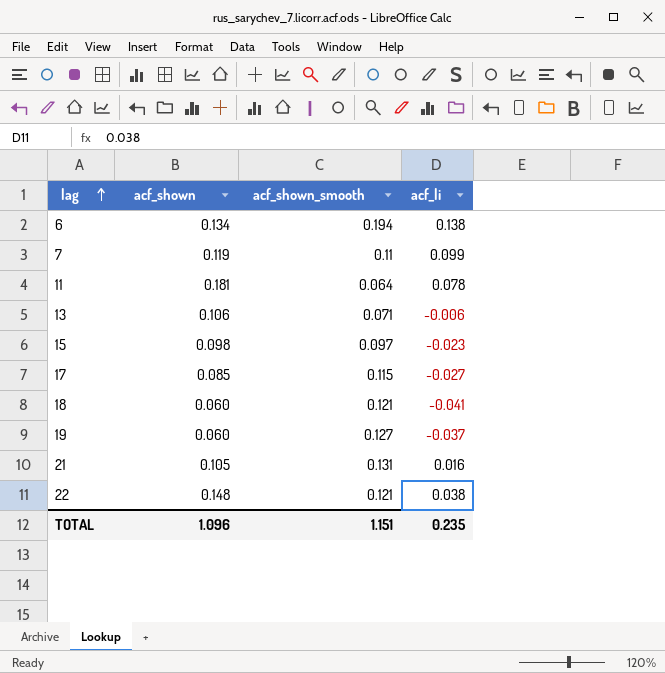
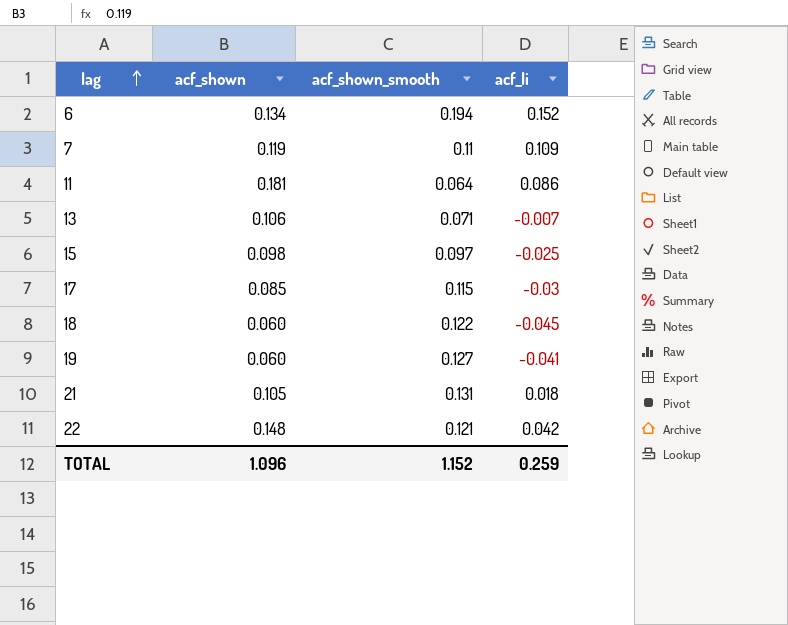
6 | acf_li: 0.138 -> 0.152
7 | acf_li: 0.099 -> 0.109
11 | acf_li: 0.078 -> 0.086
13 | acf_li: -0.006 -> -0.007
15 | acf_li: -0.023 -> -0.025
17 | acf_li: -0.027 -> -0.03
18 | acf_shown_smooth: 0.121 -> 0.122
18 | acf_li: -0.041 -> -0.045
19 | acf_li: -0.037 -> -0.041
21 | acf_li: 0.016 -> 0.018
22 | acf_li: 0.038 -> 0.042
TOTAL | acf_shown_smooth: 1.151 -> 1.152
TOTAL | acf_li: 0.235 -> 0.259

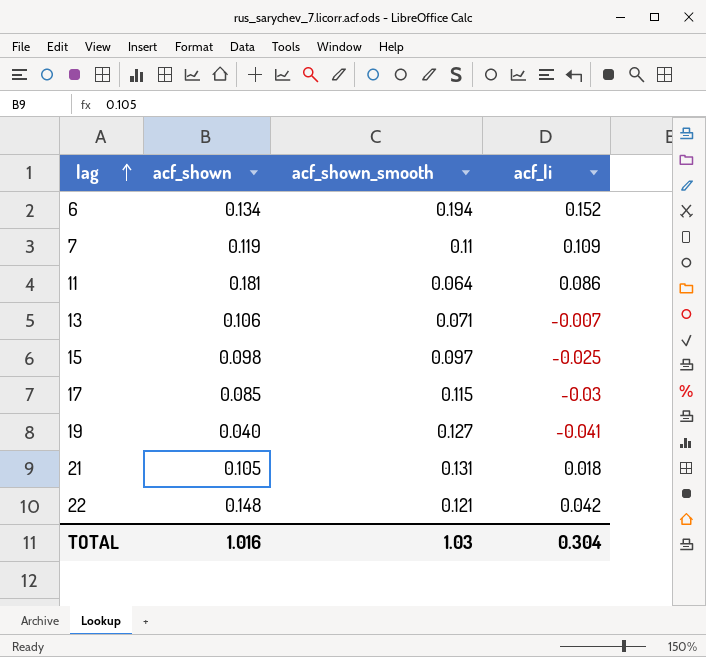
row 18: 0.060 | 0.122 | -0.045 -> none
19 | acf_shown: 0.060 -> 0.040
TOTAL | acf_shown: 1.096 -> 1.016
TOTAL | acf_shown_smooth: 1.152 -> 1.03
TOTAL | acf_li: 0.259 -> 0.304

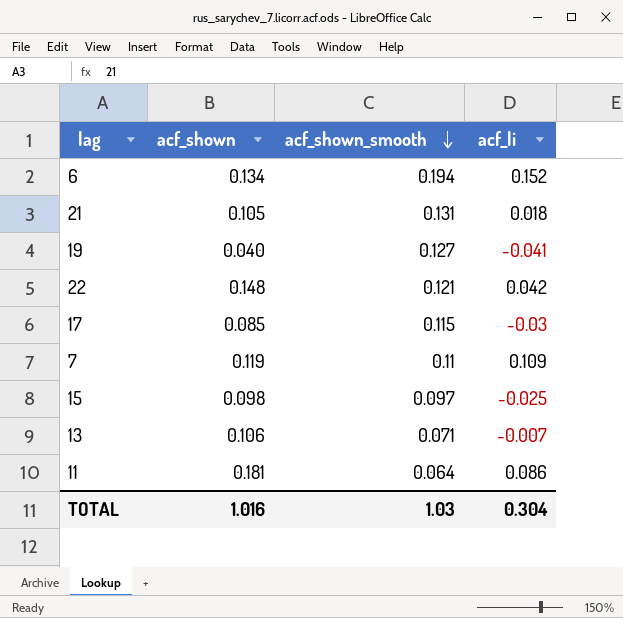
row order: lag ascending -> acf_shown_smooth descending

